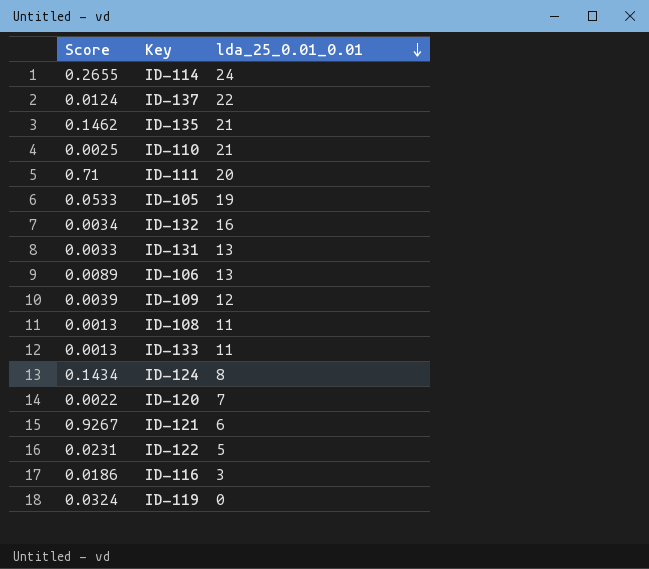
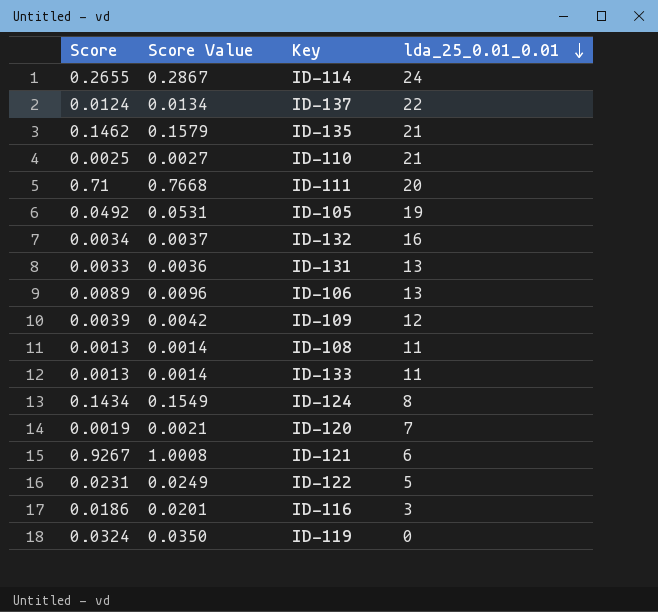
column Score Value | formula: none -> [Score] * 1.08
ID-105 | Score: 0.0533 -> 0.0492
ID-120 | Score: 0.0022 -> 0.0019

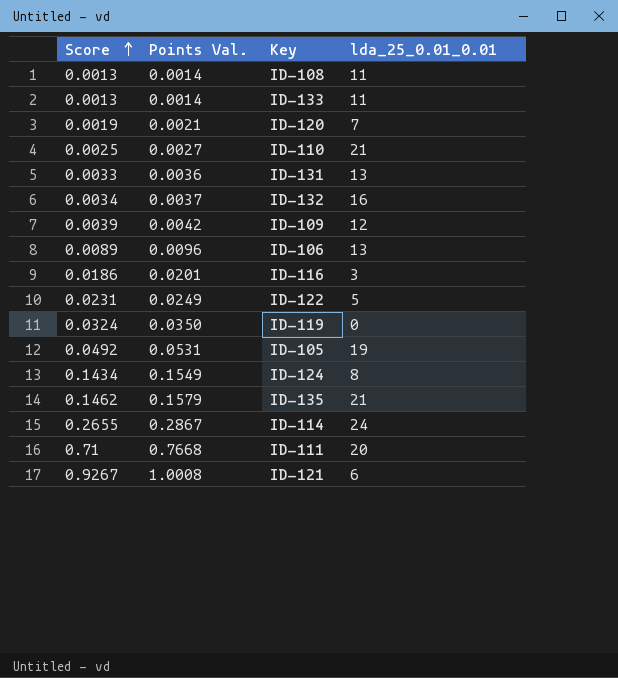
row order: lda_25_0.01_0.01 descending -> Score ascending
column name: Score Value -> Points Val.
row ID-137: 0.0124 | 0.0134 | 22 -> none

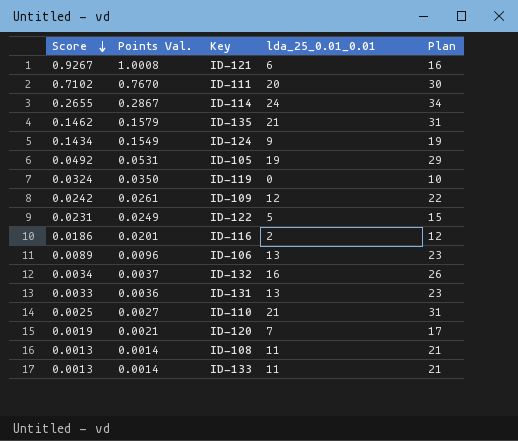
row order: Score ascending -> Score descending
column Plan | formula: none -> [lda_25_0.01_0.01] + 10
ID-111 | Score: 0.71 -> 0.7102
ID-111 | Points Val.: 0.7668 -> 0.7670
ID-124 | lda_25_0.01_0.01: 8 -> 9
ID-109 | Score: 0.0039 -> 0.0242
ID-109 | Points Val.: 0.0042 -> 0.0261
ID-116 | lda_25_0.01_0.01: 3 -> 2

